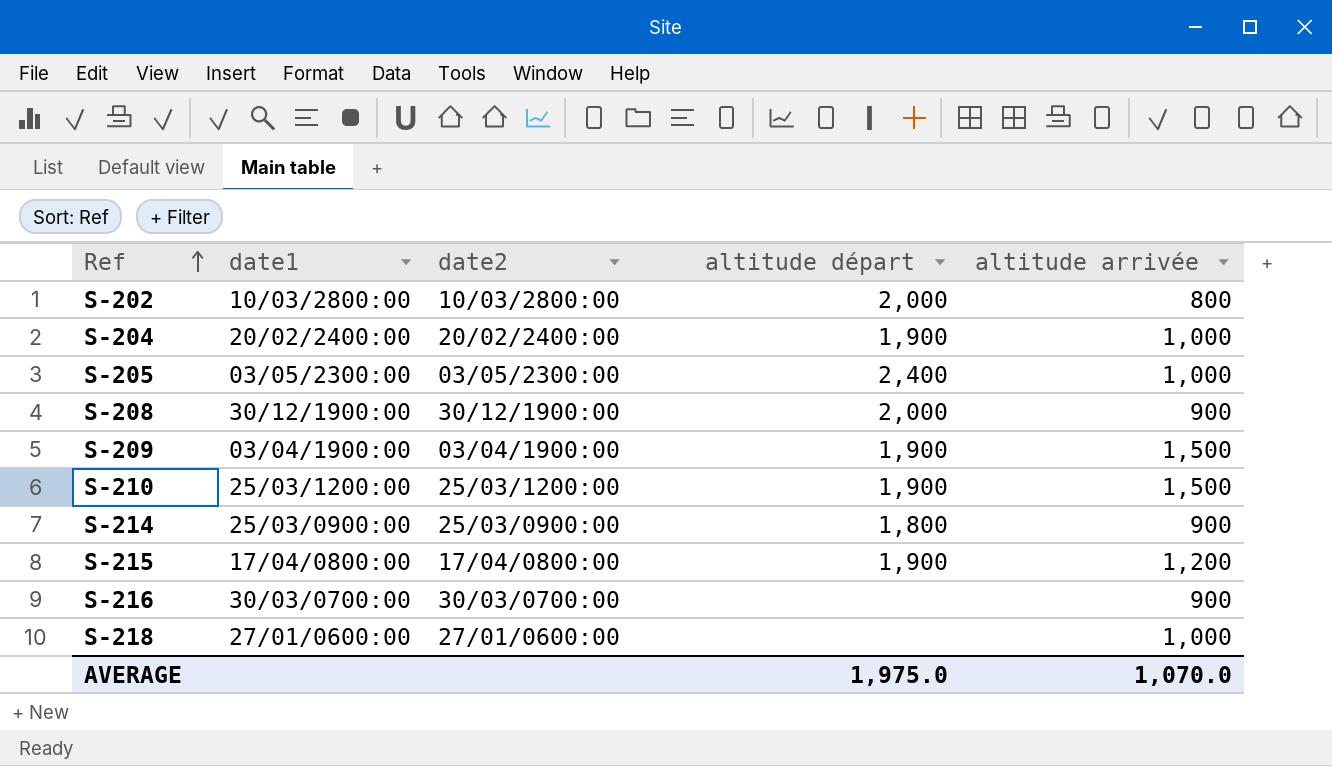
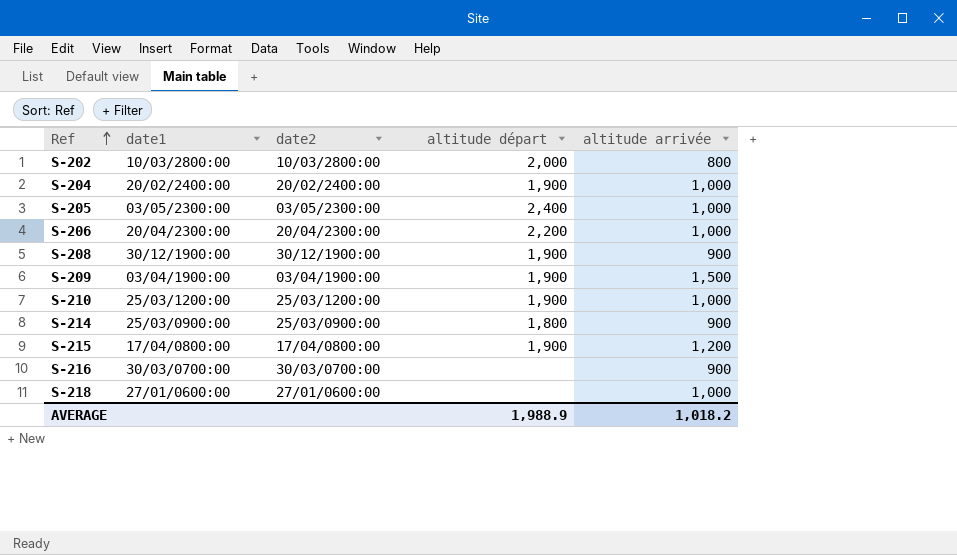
row S-206: none -> 20/04/2300:00 | 20/04/2300:00 | 2,200 | 1,000
S-208 | altitude départ: 2,000 -> 1,900
S-210 | altitude arrivée: 1,500 -> 1,000
AVERAGE | altitude départ: 1,975.0 -> 1,988.9
AVERAGE | altitude arrivée: 1,070.0 -> 1,018.2

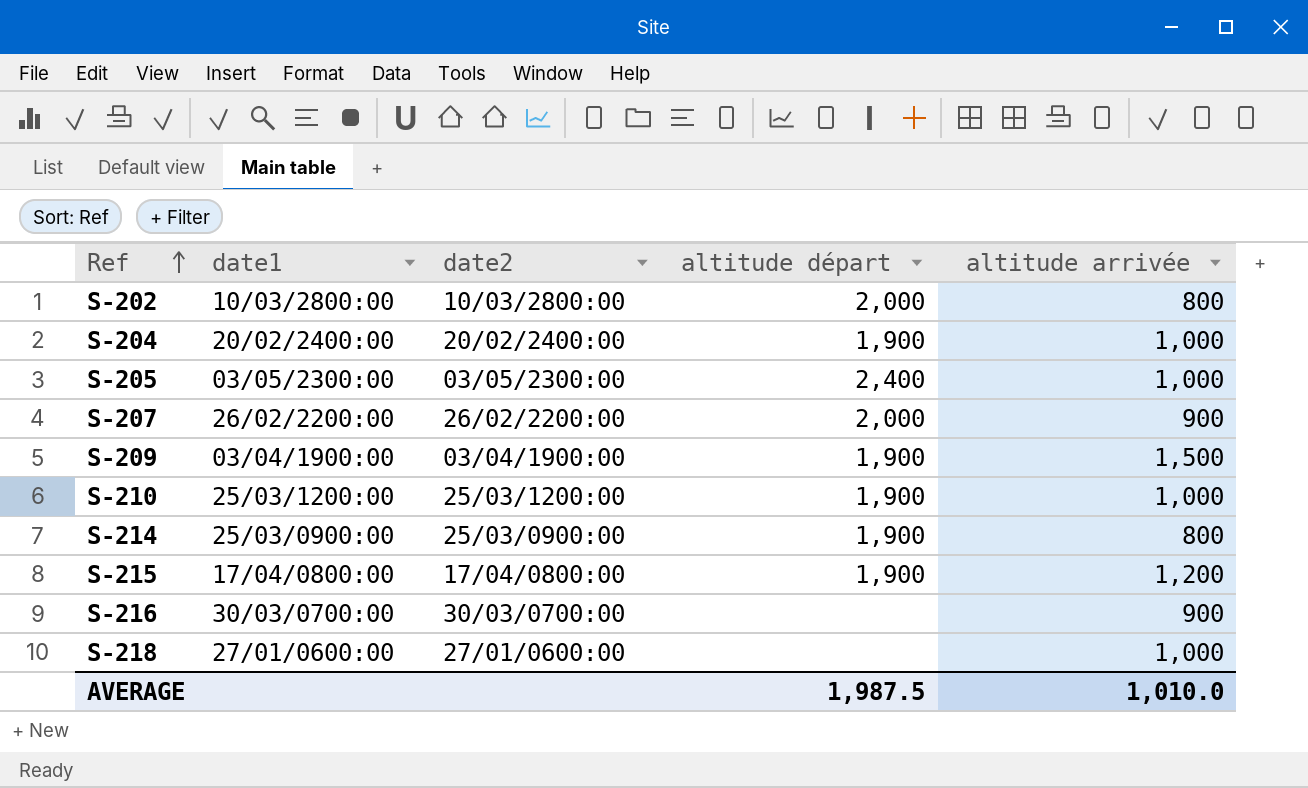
row S-206: 20/04/2300:00 | 20/04/2300:00 | 2,200 | 1,000 -> none
row S-208: 30/12/1900:00 | 30/12/1900:00 | 1,900 | 900 -> none
row S-207: none -> 26/02/2200:00 | 26/02/2200:00 | 2,000 | 900
S-214 | altitude départ: 1,800 -> 1,900
S-214 | altitude arrivée: 900 -> 800
AVERAGE | altitude départ: 1,988.9 -> 1,987.5
AVERAGE | altitude arrivée: 1,018.2 -> 1,010.0

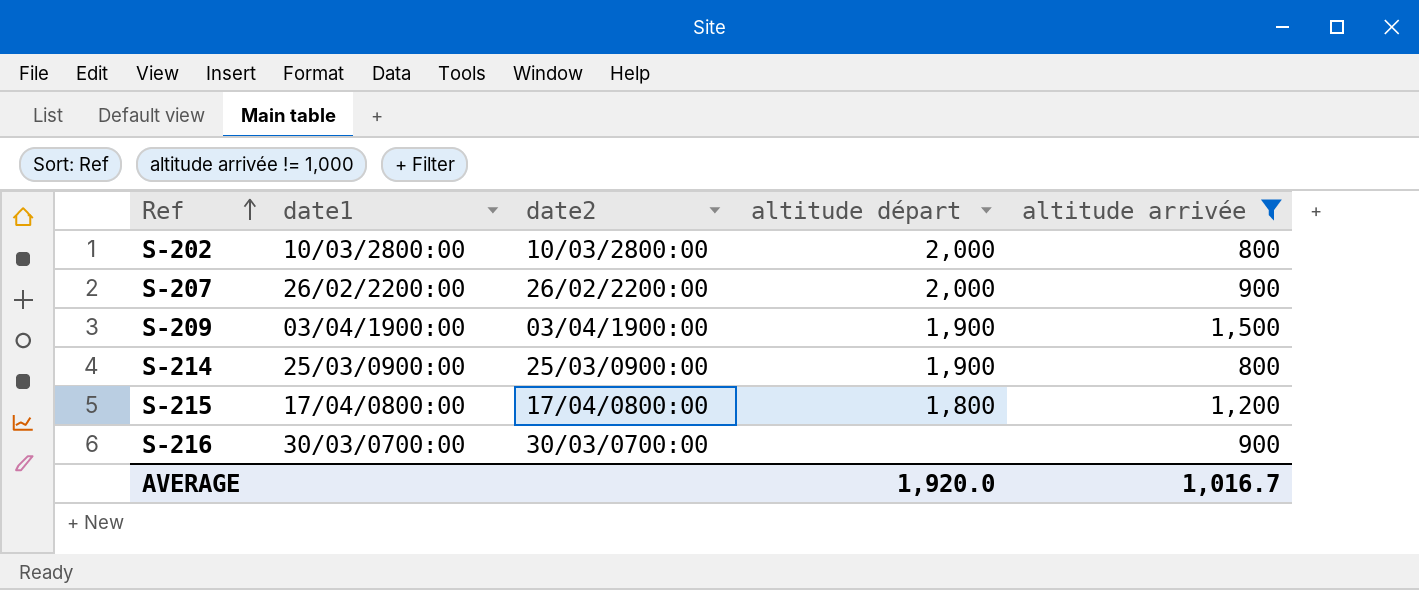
filter: none -> altitude arrivée != 1,000
S-215 | altitude départ: 1,900 -> 1,800
AVERAGE | altitude départ: 1,987.5 -> 1,920.0
AVERAGE | altitude arrivée: 1,010.0 -> 1,016.7

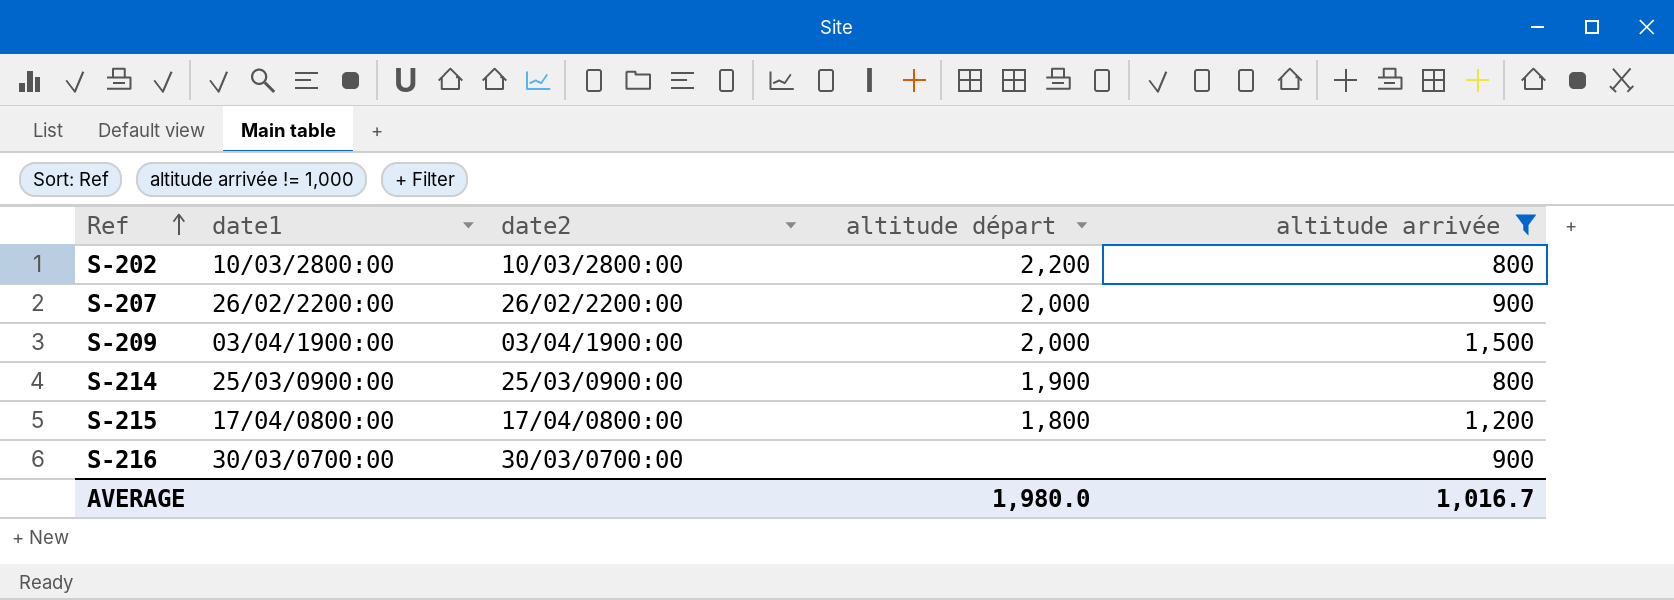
S-202 | altitude départ: 2,000 -> 2,200
S-209 | altitude départ: 1,900 -> 2,000
AVERAGE | altitude départ: 1,920.0 -> 1,980.0

